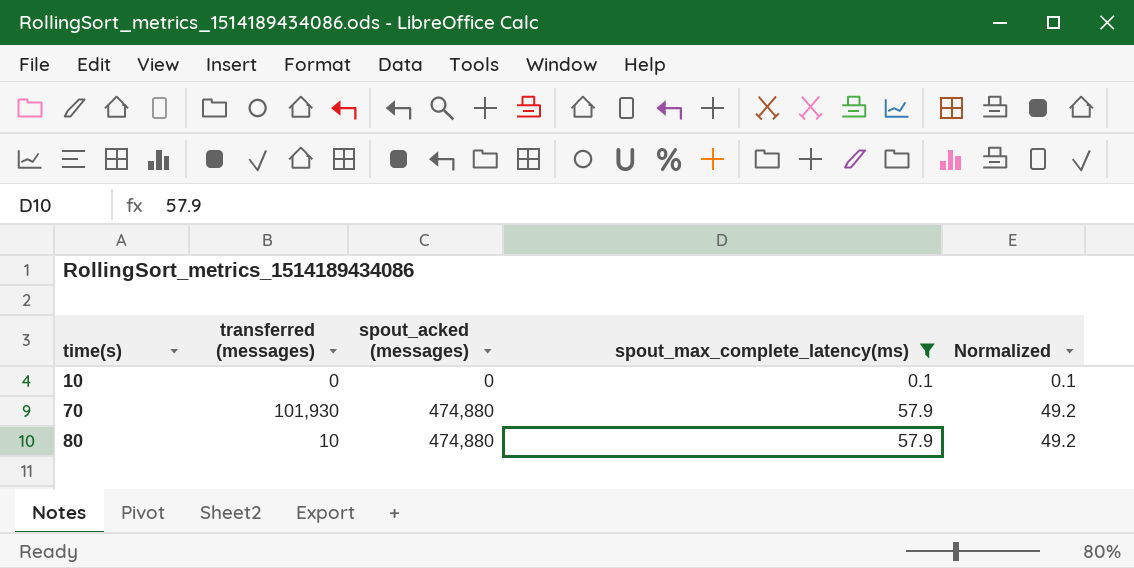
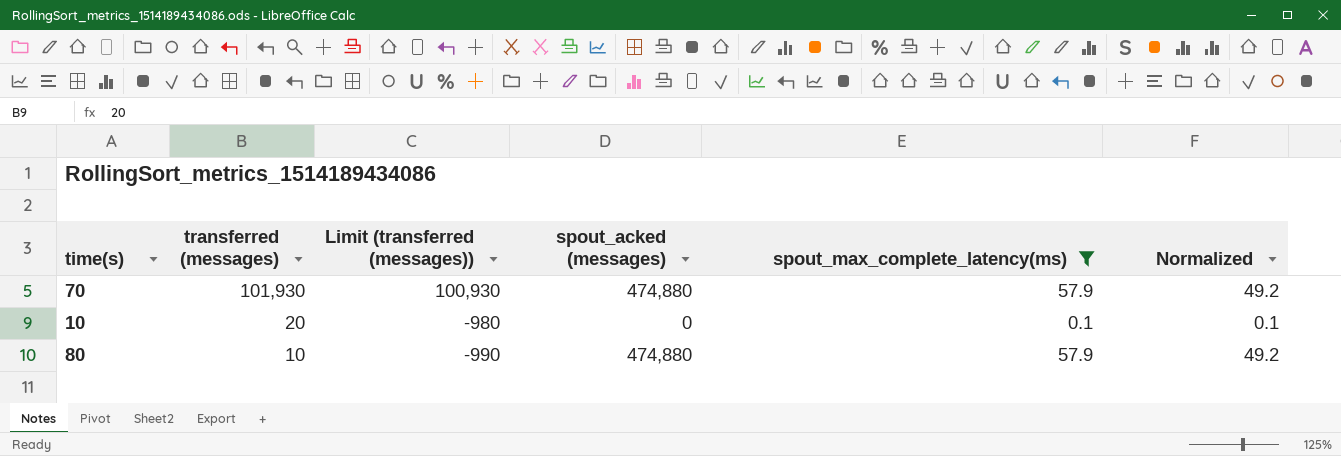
row order: time(s) ascending -> transferred (messages) descending
column Limit (transferred (messages)) | formula: none -> [transferred (messages)] - 1000
10 | transferred (messages): 0 -> 20

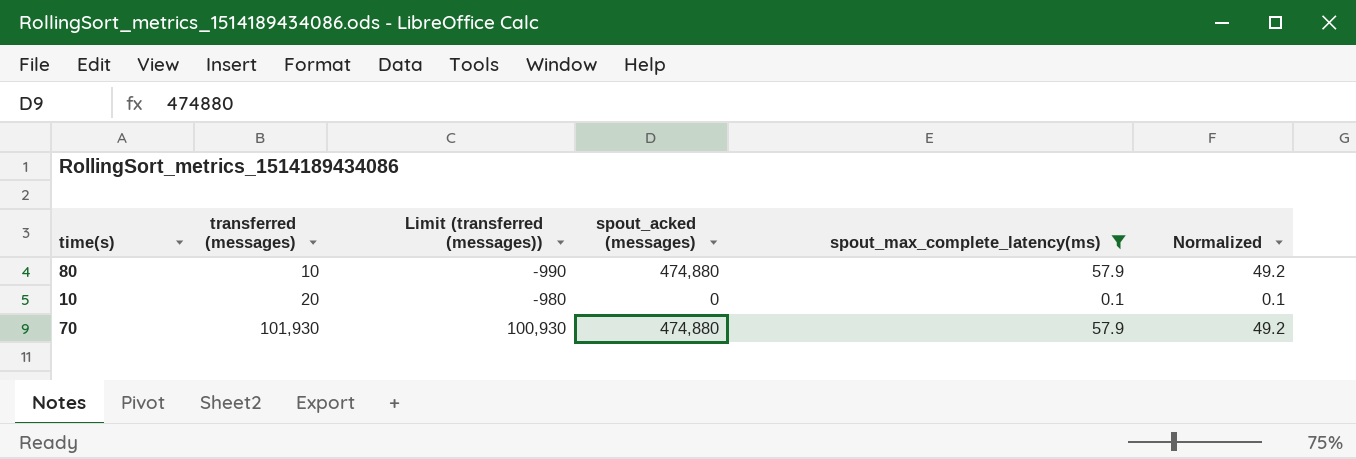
row order: transferred (messages) descending -> transferred (messages) ascending

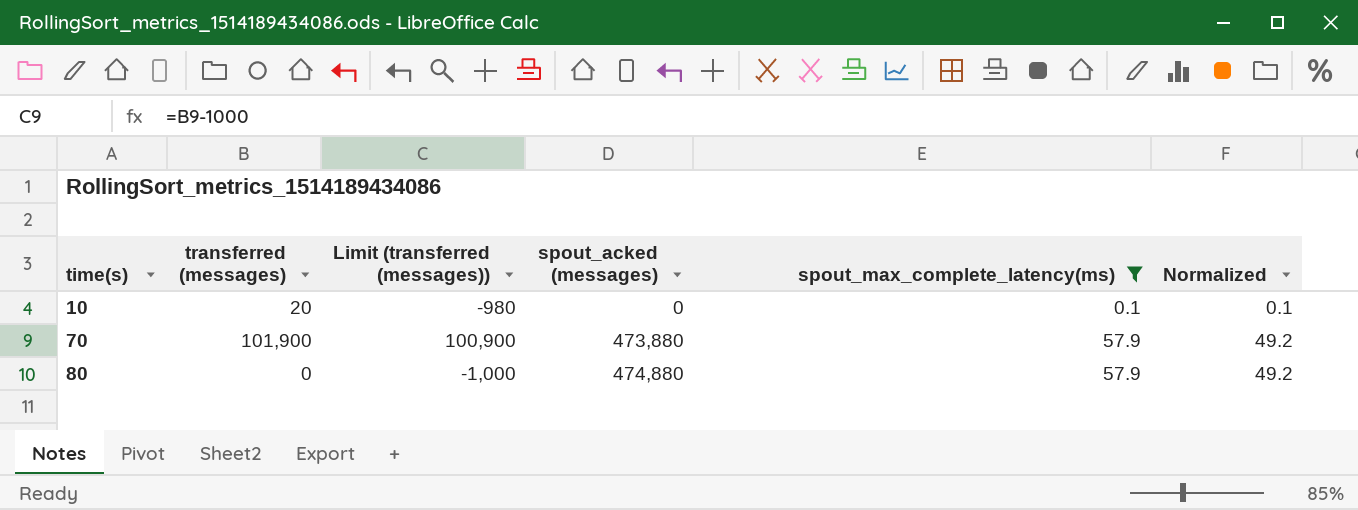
row order: transferred (messages) ascending -> time(s) ascending
70 | transferred (messages): 101,930 -> 101,900
70 | Limit (transferred (messages)): 100,930 -> 100,900
70 | spout_acked (messages): 474,880 -> 473,880
80 | transferred (messages): 10 -> 0
80 | Limit (transferred (messages)): -990 -> -1,000

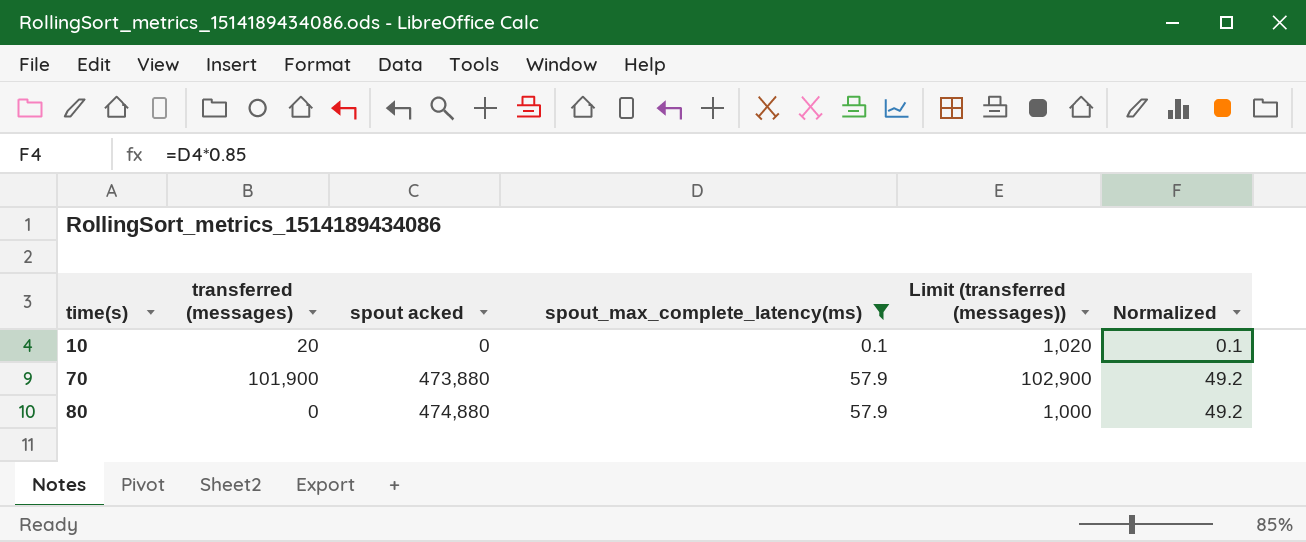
column name: spout_acked (messages) -> spout acked
column Limit (transferred (messages)) | formula: [transferred (messages)] - 1000 -> [transferred (messages)] + 1000
column Limit (transferred (messages)) | position: 3 -> 5

